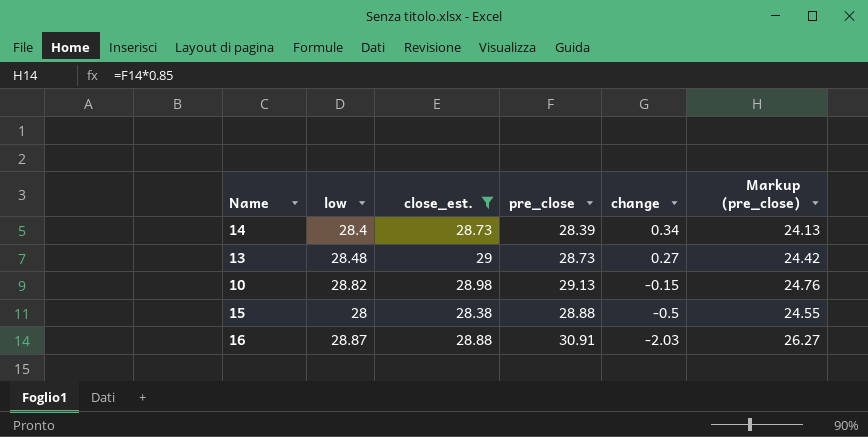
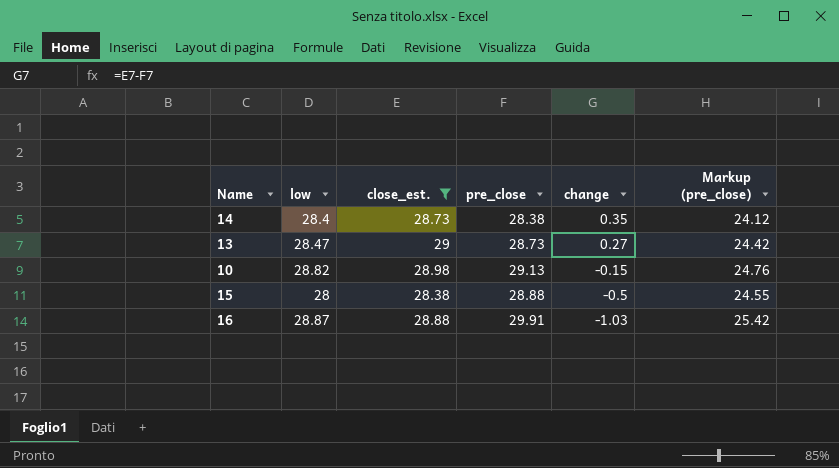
14 | pre_close: 28.39 -> 28.38
14 | change: 0.34 -> 0.35
14 | Markup (pre_close): 24.13 -> 24.12
13 | low: 28.48 -> 28.47
16 | pre_close: 30.91 -> 29.91
16 | change: -2.03 -> -1.03
16 | Markup (pre_close): 26.27 -> 25.42

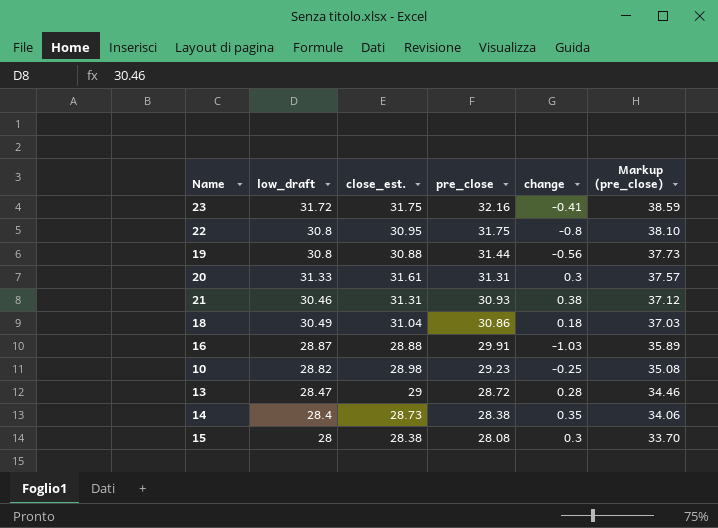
filter: close_est. <= 29 -> none
row order: change descending -> pre_close descending
column name: low -> low_draft
column Markup (pre_close) | formula: [pre_close] * 0.85 -> [pre_close] * 1.2
10 | pre_close: 29.13 -> 29.23
10 | change: -0.15 -> -0.25
13 | pre_close: 28.73 -> 28.72
13 | change: 0.27 -> 0.28
15 | pre_close: 28.88 -> 28.08
15 | change: -0.5 -> 0.3

